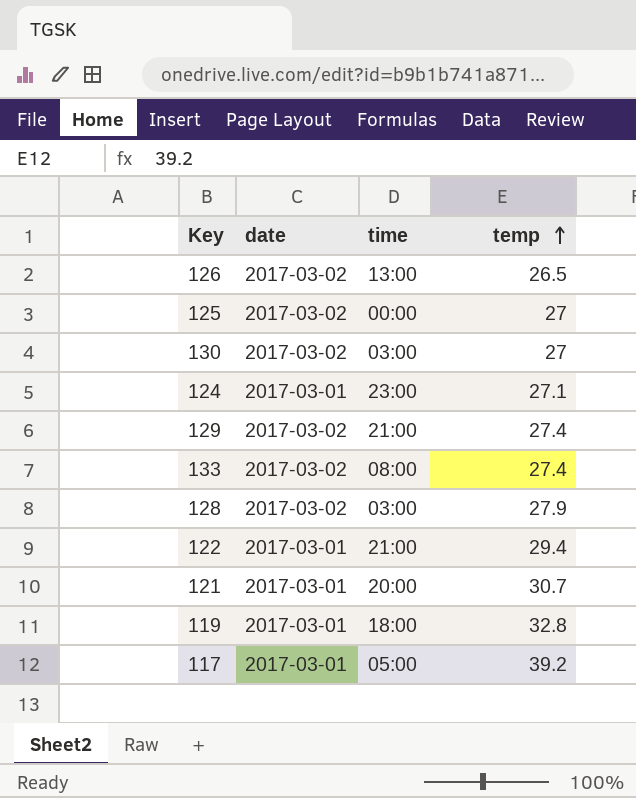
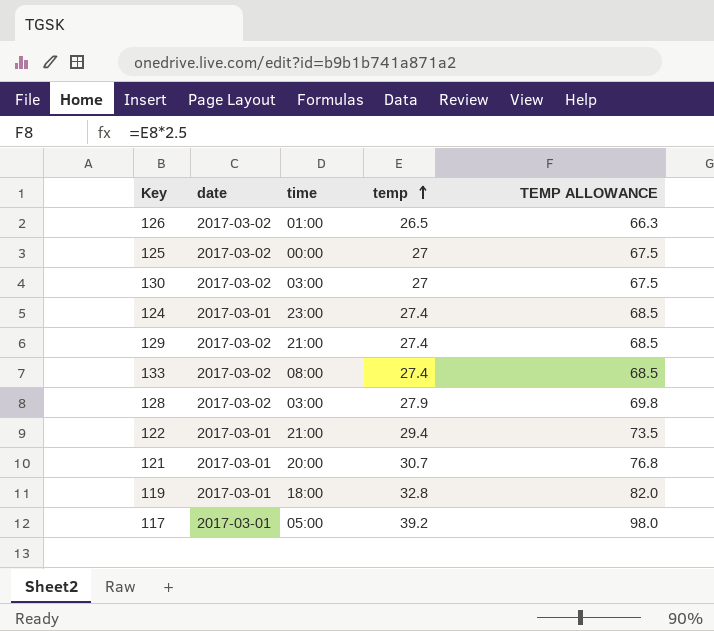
column TEMP ALLOWANCE | formula: none -> [temp] * 2.5
126 | time: 13:00 -> 01:00
124 | temp: 27.1 -> 27.4

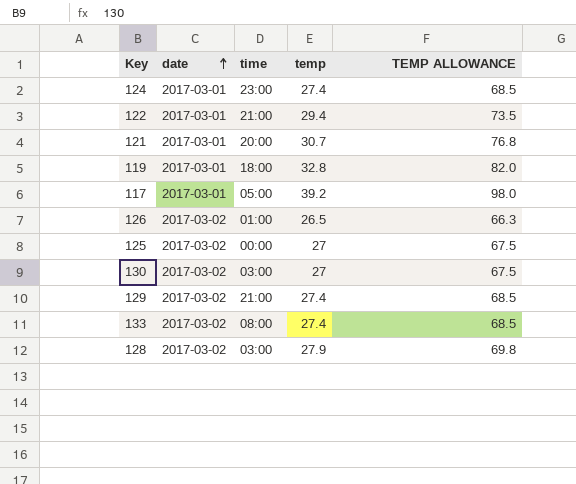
row order: temp ascending -> date ascending

